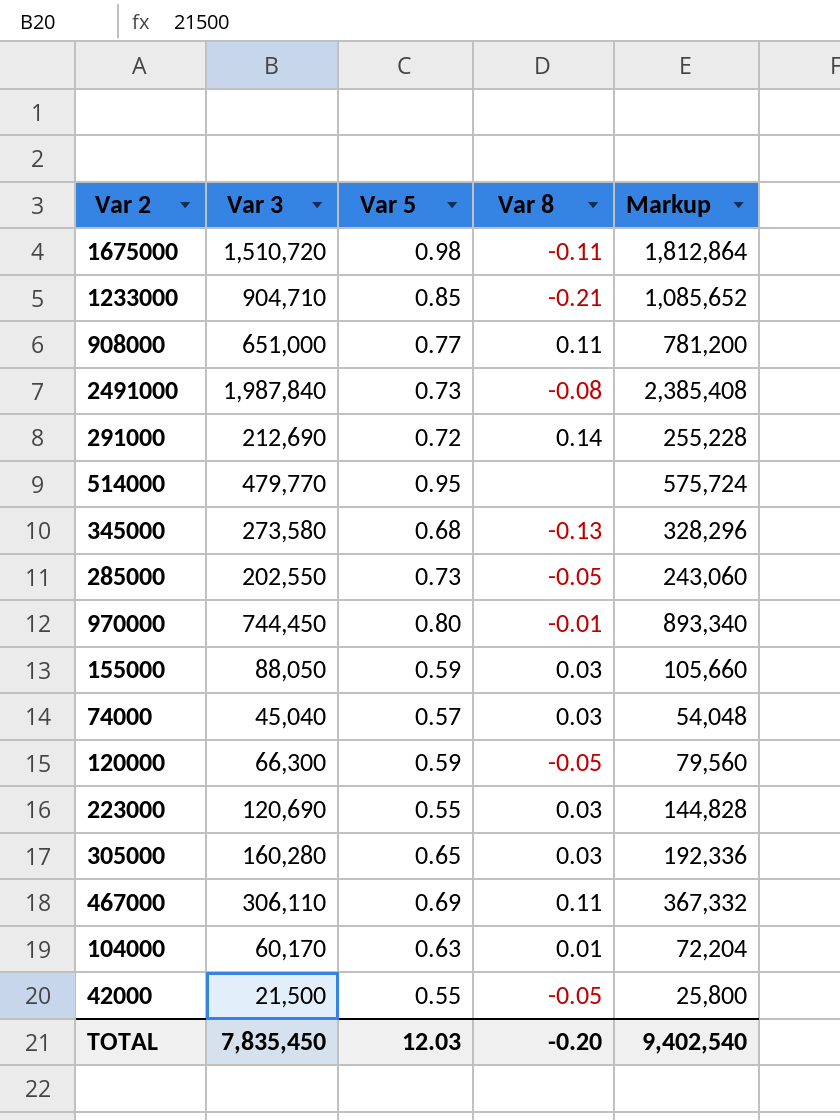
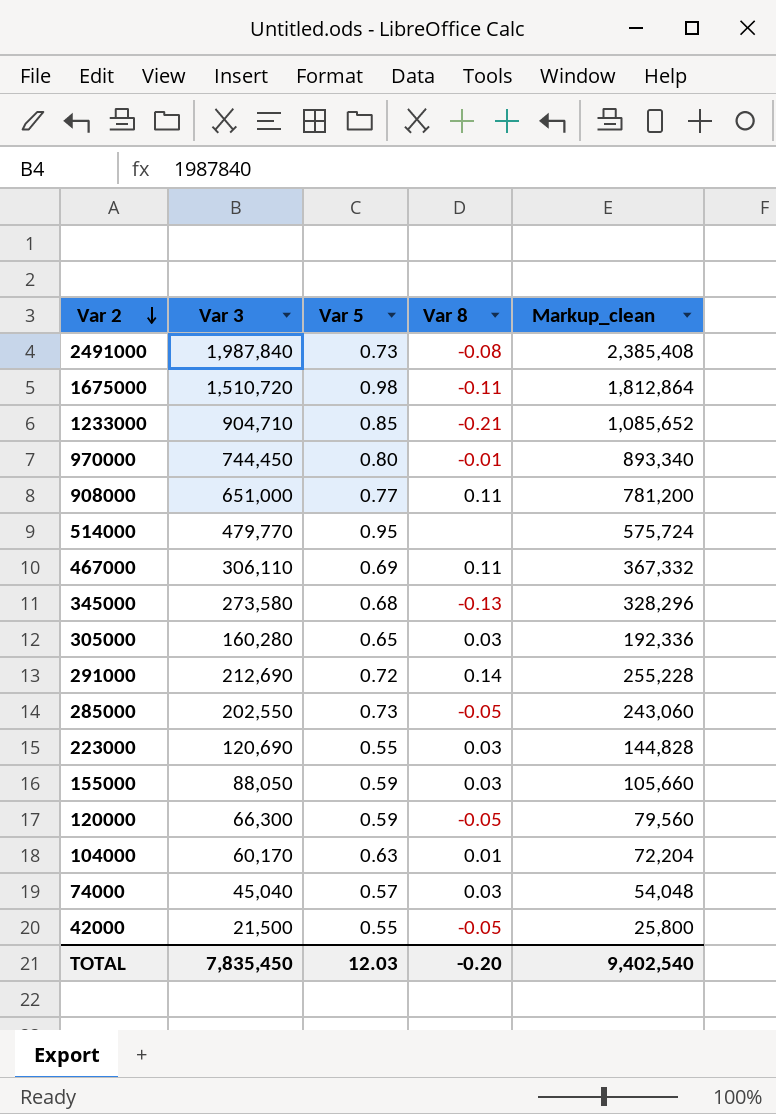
row order: none -> Var 2 descending
column name: Markup -> Markup_clean

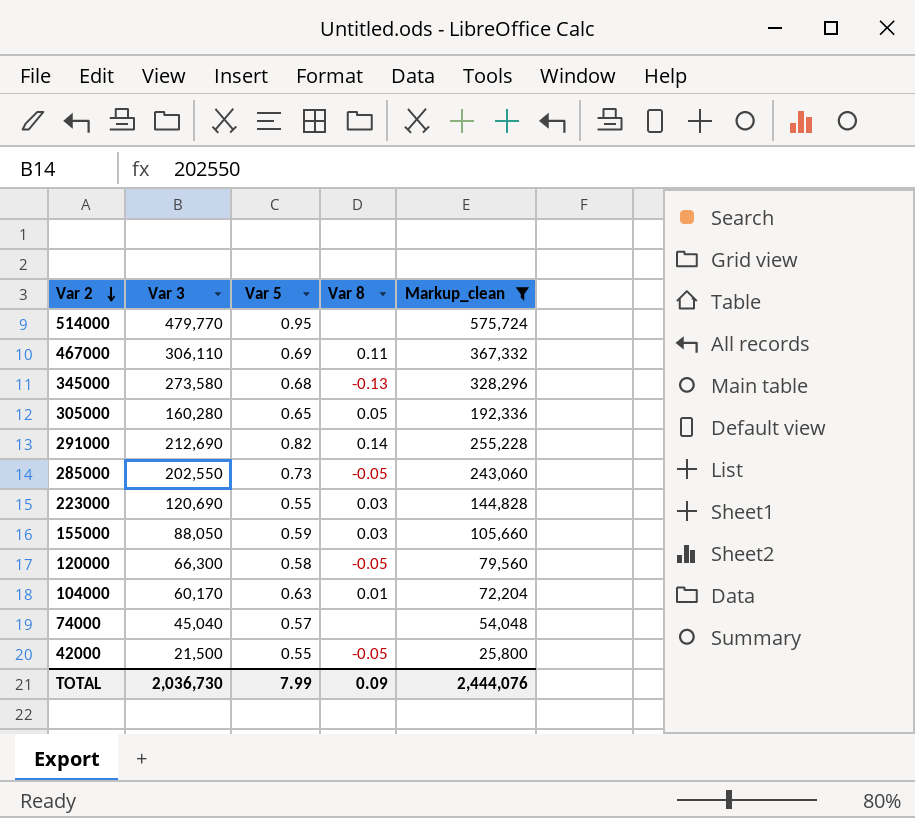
filter: none -> Markup_clean <= 575,724
305000 | Var 8: 0.03 -> 0.05
291000 | Var 5: 0.72 -> 0.82
120000 | Var 5: 0.59 -> 0.58
74000 | Var 8: 0.03 -> none
TOTAL | Var 3: 7,835,450 -> 2,036,730
TOTAL | Var 5: 12.03 -> 7.99
TOTAL | Var 8: -0.20 -> 0.09
TOTAL | Markup_clean: 9,402,540 -> 2,444,076

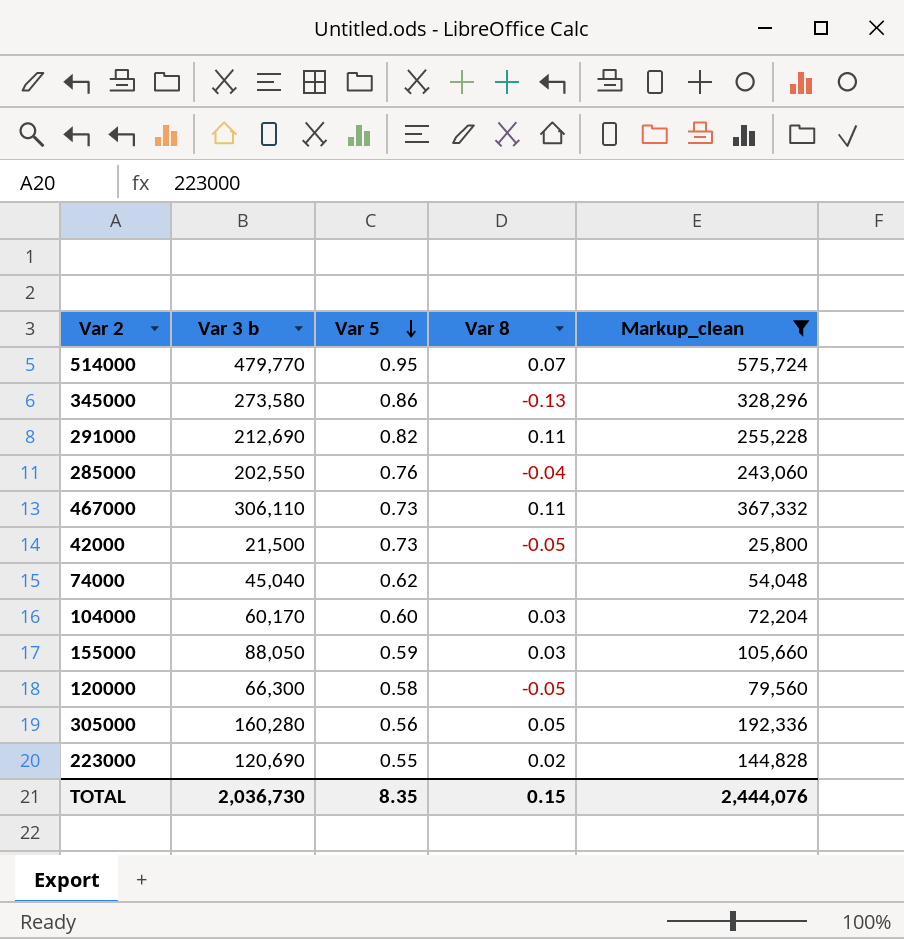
row order: Var 2 descending -> Var 5 descending
column name: Var 3 -> Var 3 b
514000 | Var 8: none -> 0.07
345000 | Var 5: 0.68 -> 0.86
291000 | Var 8: 0.14 -> 0.11
285000 | Var 5: 0.73 -> 0.76
285000 | Var 8: -0.05 -> -0.04
467000 | Var 5: 0.69 -> 0.73
42000 | Var 5: 0.55 -> 0.73
74000 | Var 5: 0.57 -> 0.62
104000 | Var 5: 0.63 -> 0.60
104000 | Var 8: 0.01 -> 0.03
305000 | Var 5: 0.65 -> 0.56
223000 | Var 8: 0.03 -> 0.02
TOTAL | Var 5: 7.99 -> 8.35
TOTAL | Var 8: 0.09 -> 0.15

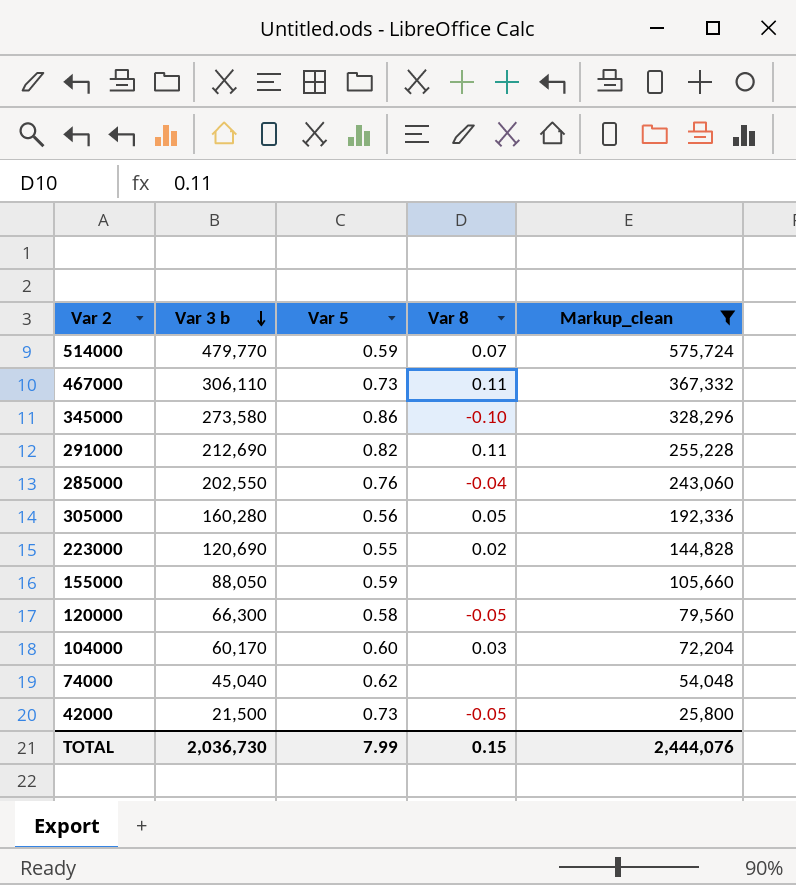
row order: Var 5 descending -> Var 3 b descending
514000 | Var 5: 0.95 -> 0.59
345000 | Var 8: -0.13 -> -0.10
155000 | Var 8: 0.03 -> none
TOTAL | Var 5: 8.35 -> 7.99

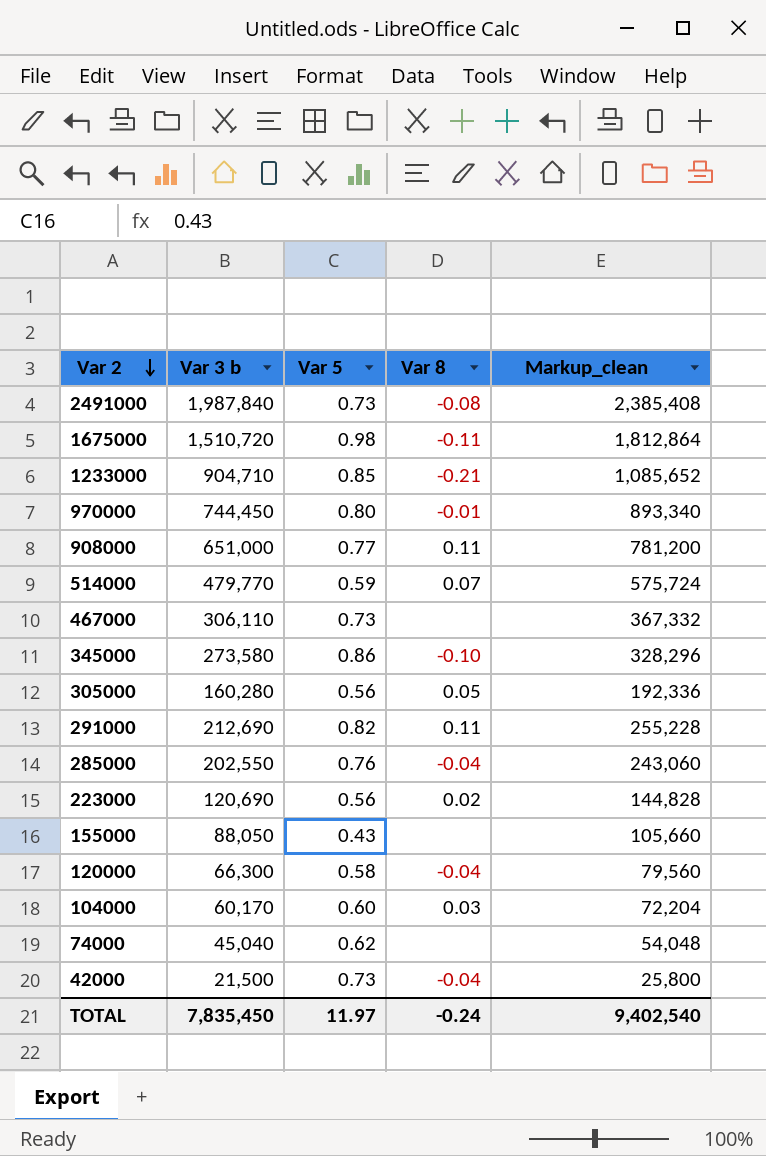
filter: Markup_clean <= 575,724 -> none
row order: Var 3 b descending -> Var 2 descending
467000 | Var 8: 0.11 -> none
223000 | Var 5: 0.55 -> 0.56
155000 | Var 5: 0.59 -> 0.43
120000 | Var 8: -0.05 -> -0.04
42000 | Var 8: -0.05 -> -0.04
TOTAL | Var 3 b: 2,036,730 -> 7,835,450
TOTAL | Var 5: 7.99 -> 11.97
TOTAL | Var 8: 0.15 -> -0.24
TOTAL | Markup_clean: 2,444,076 -> 9,402,540

